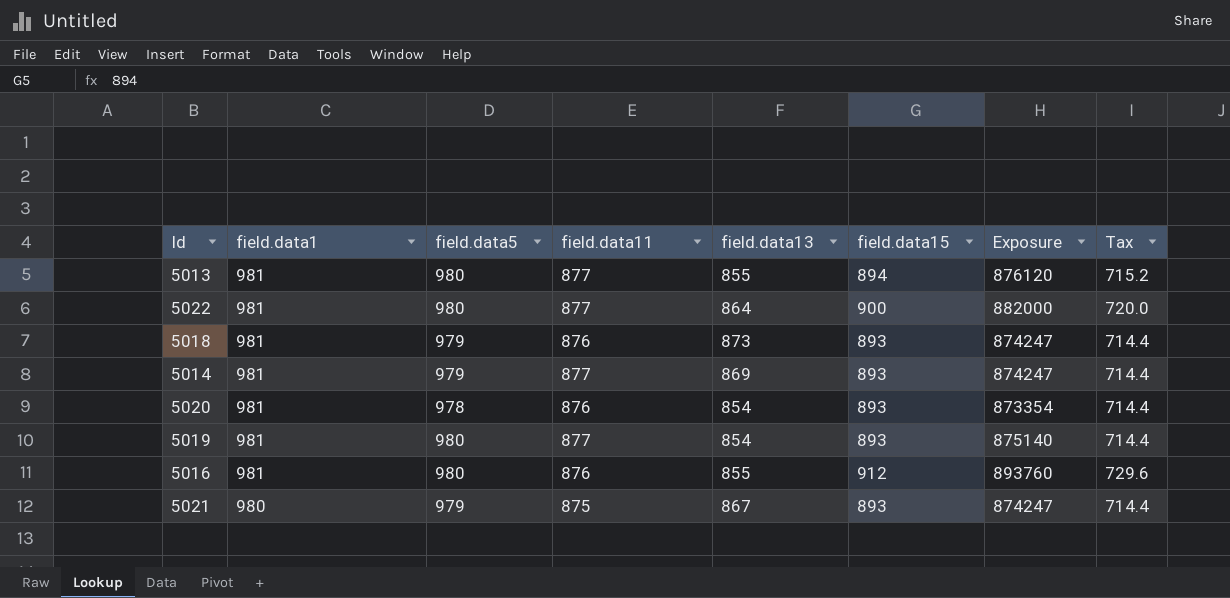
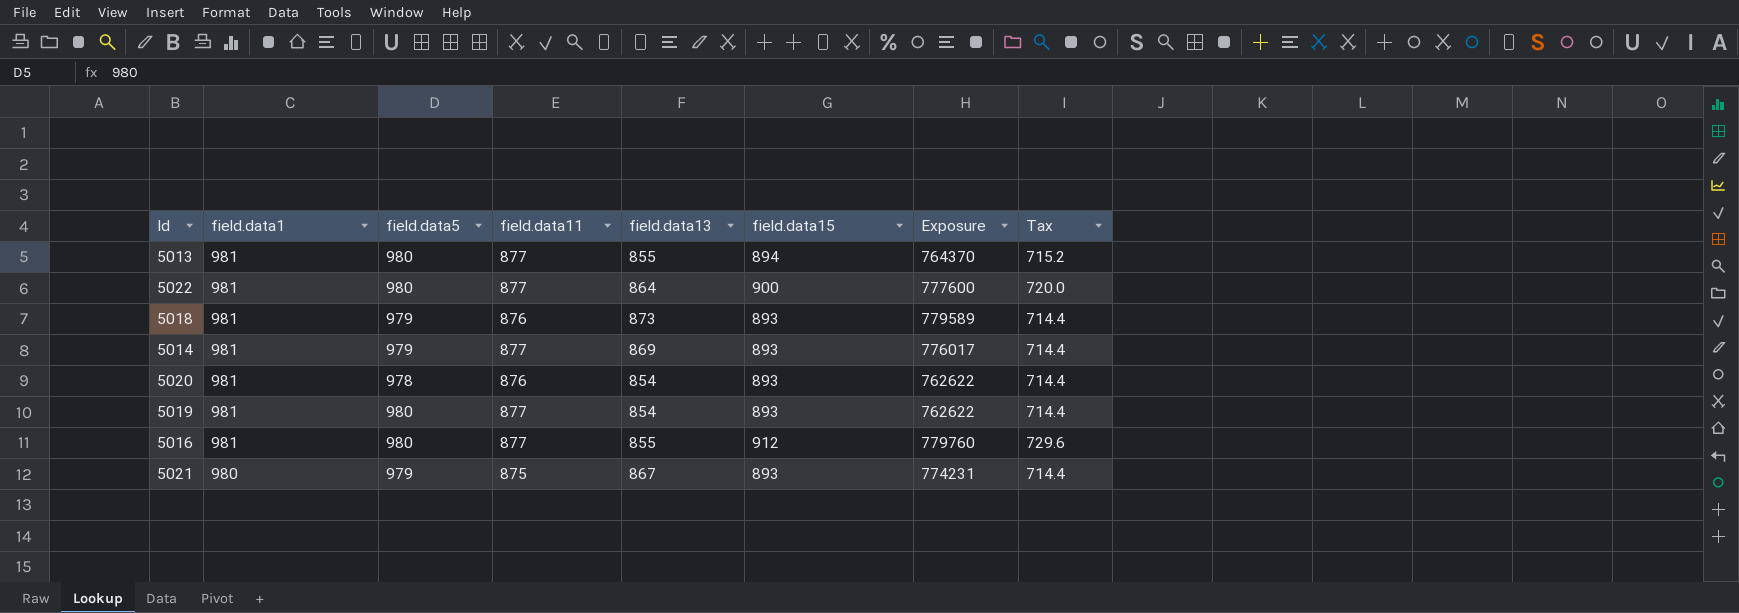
column Exposure | formula: [field.data5] * [field.data15] -> [field.data13] * [field.data15]
5016 | field.data11: 876 -> 877

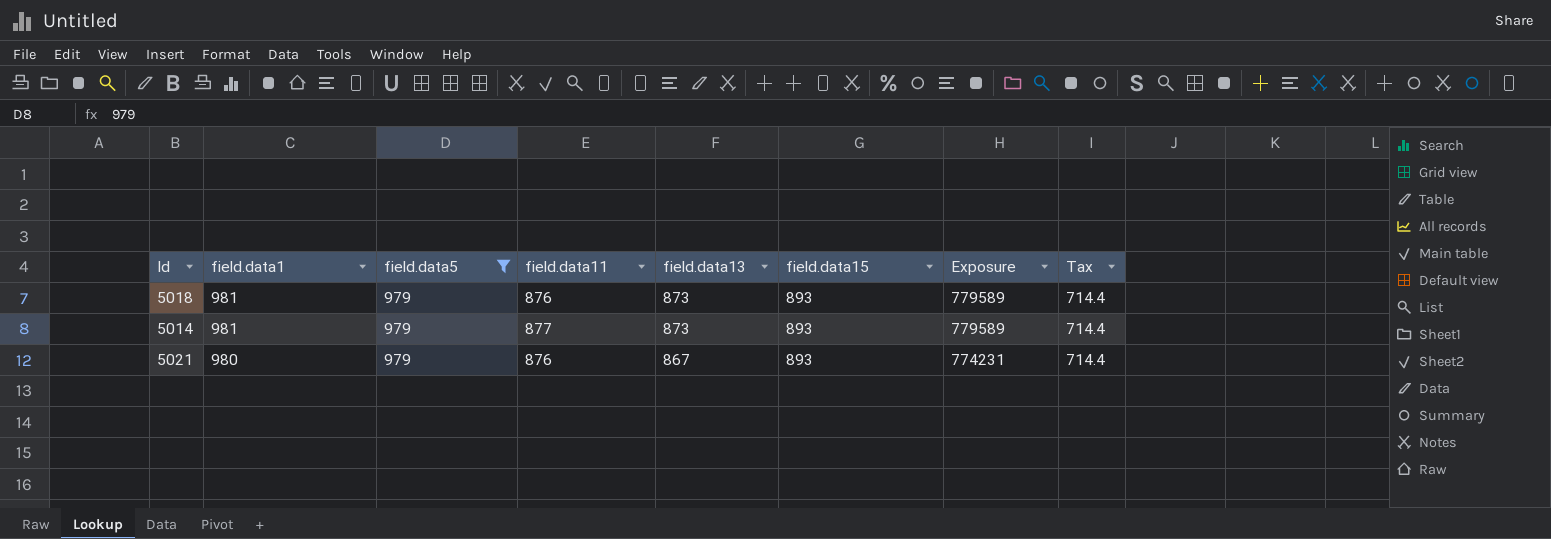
filter: none -> field.data5 = 979
5014 | field.data13: 869 -> 873
5014 | Exposure: 776017 -> 779589
5021 | field.data11: 875 -> 876

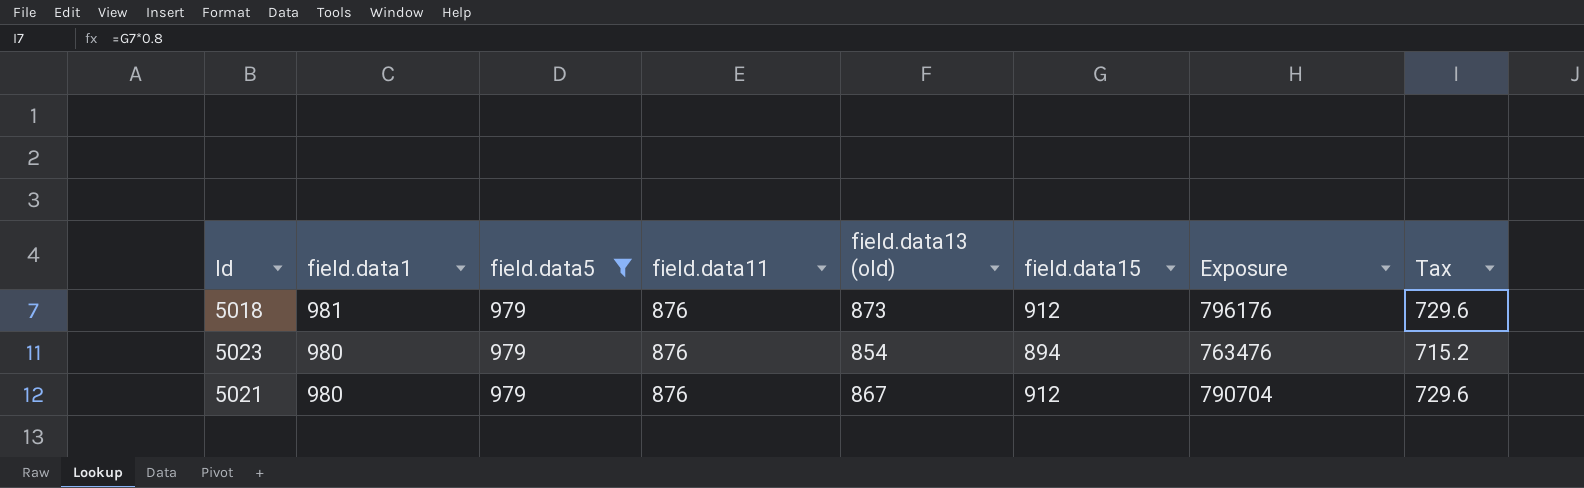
column name: field.data13 -> field.data13 (old)
row 5014: 981 | 979 | 877 | 873 | 893 | 779589 | 714.4 -> none
5018 | field.data15: 893 -> 912
5018 | Exposure: 779589 -> 796176
5018 | Tax: 714.4 -> 729.6
row 5023: none -> 980 | 979 | 876 | 854 | 894 | 763476 | 715.2
5021 | field.data15: 893 -> 912
5021 | Exposure: 774231 -> 790704
5021 | Tax: 714.4 -> 729.6

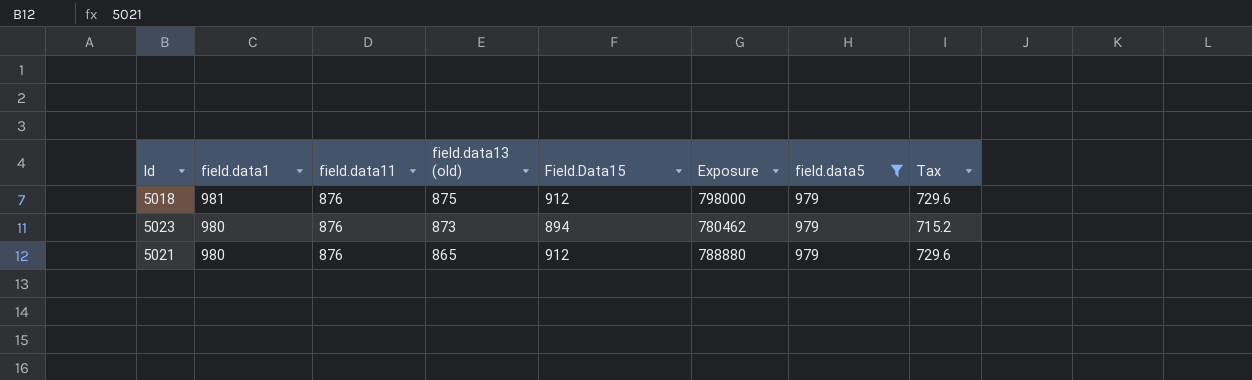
column name: field.data15 -> Field.Data15
column field.data5 | position: 3 -> 7
5018 | field.data13 (old): 873 -> 875
5018 | Exposure: 796176 -> 798000
5023 | field.data13 (old): 854 -> 873
5023 | Exposure: 763476 -> 780462
5021 | field.data13 (old): 867 -> 865
5021 | Exposure: 790704 -> 788880

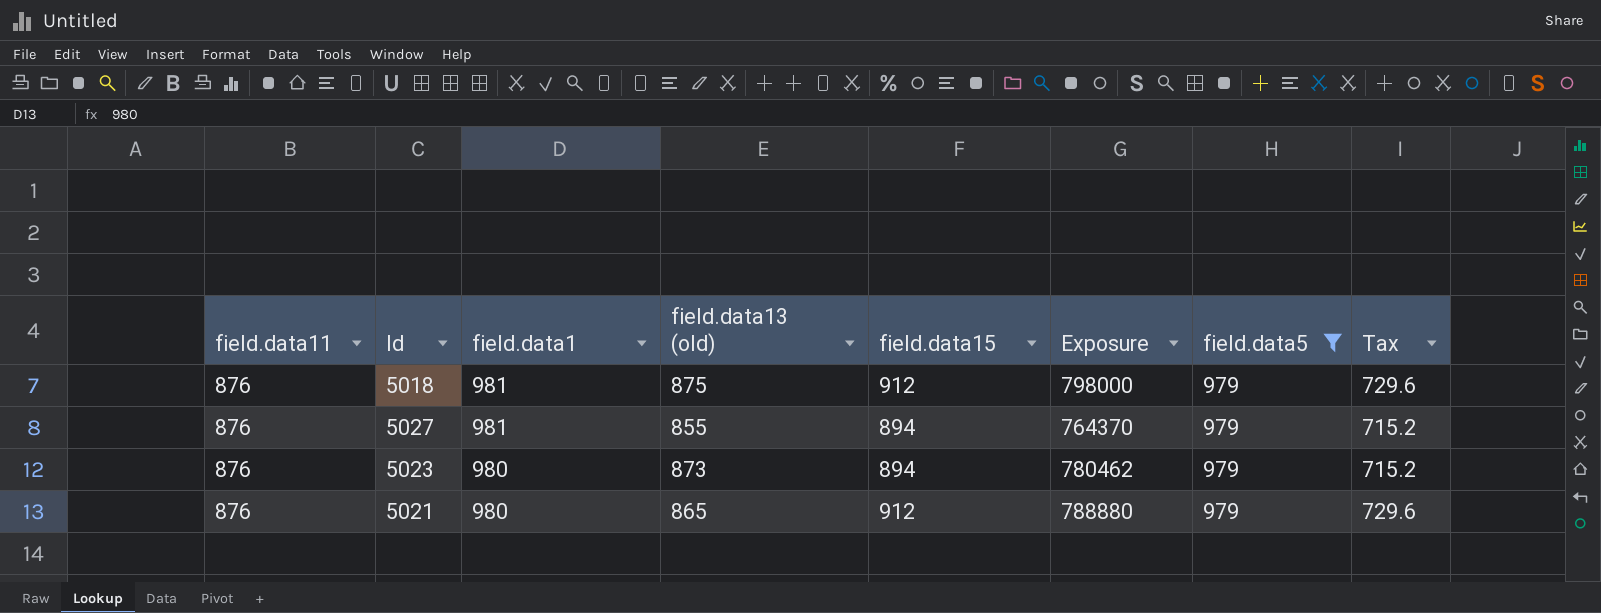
column field.data11 | position: 3 -> 1
column name: Field.Data15 -> field.data15
row 5027: none -> 876 | 981 | 855 | 894 | 764370 | 979 | 715.2

